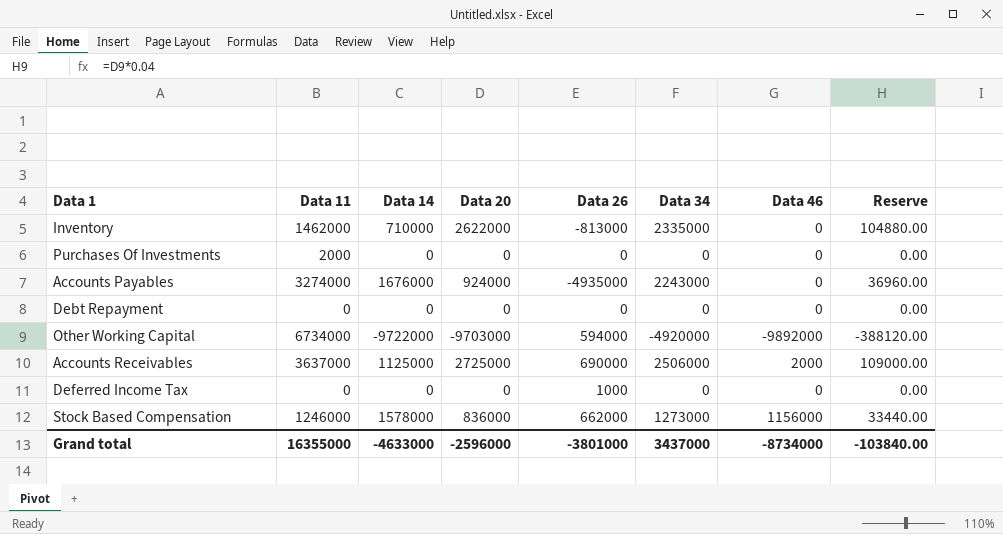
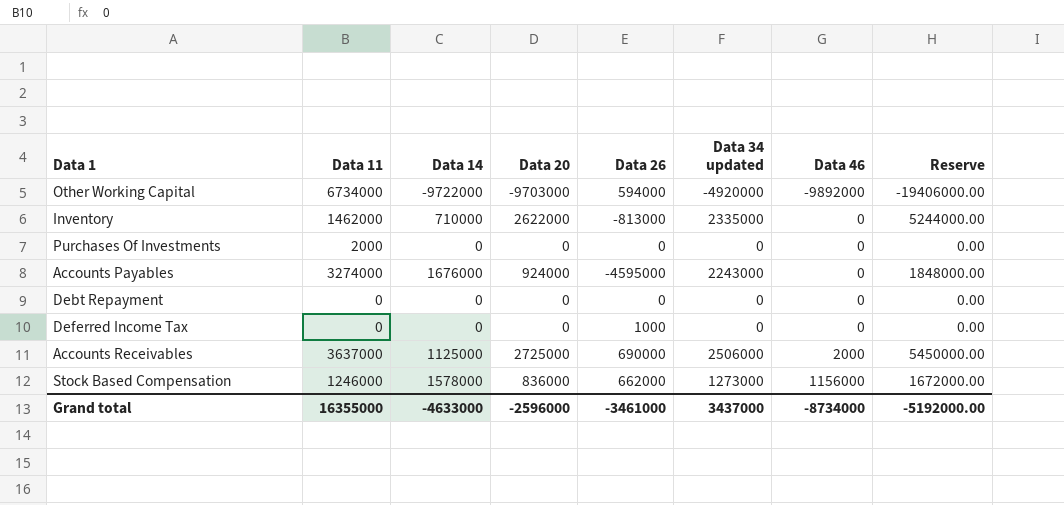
row order: none -> Data 46 ascending
column name: Data 34 -> Data 34 updated
column Reserve | formula: [Data 20] * 0.04 -> [Data 20] * 2
Accounts Payables | Data 26: -4935000 -> -4595000
Grand total | Data 26: -3801000 -> -3461000
Grand total | Reserve: -103840.00 -> -5192000.00

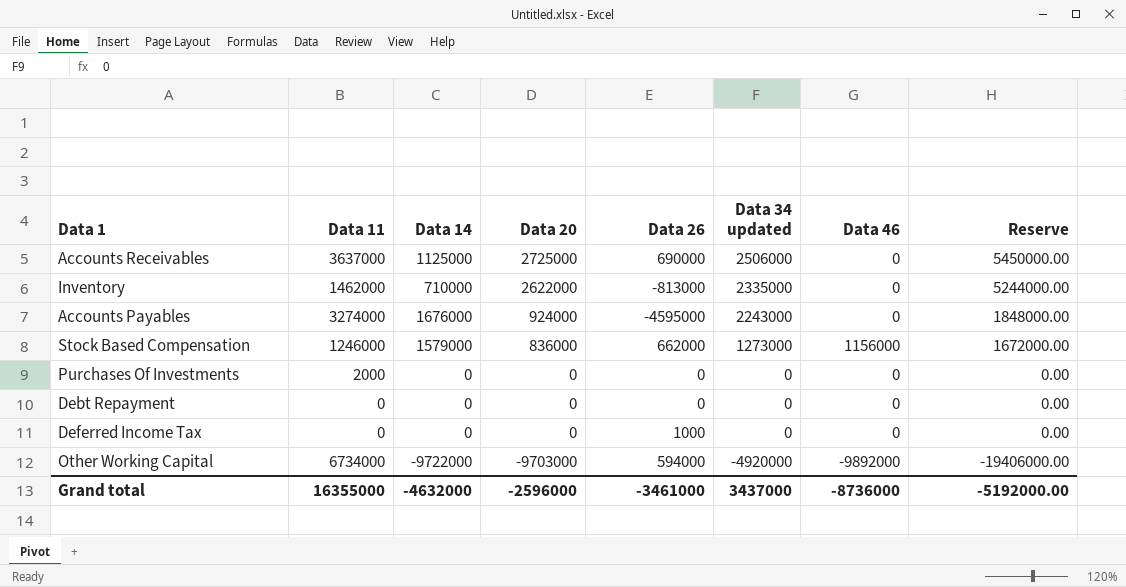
row order: Data 46 ascending -> Data 20 descending
Accounts Receivables | Data 46: 2000 -> 0
Stock Based Compensation | Data 14: 1578000 -> 1579000
Grand total | Data 14: -4633000 -> -4632000
Grand total | Data 46: -8734000 -> -8736000

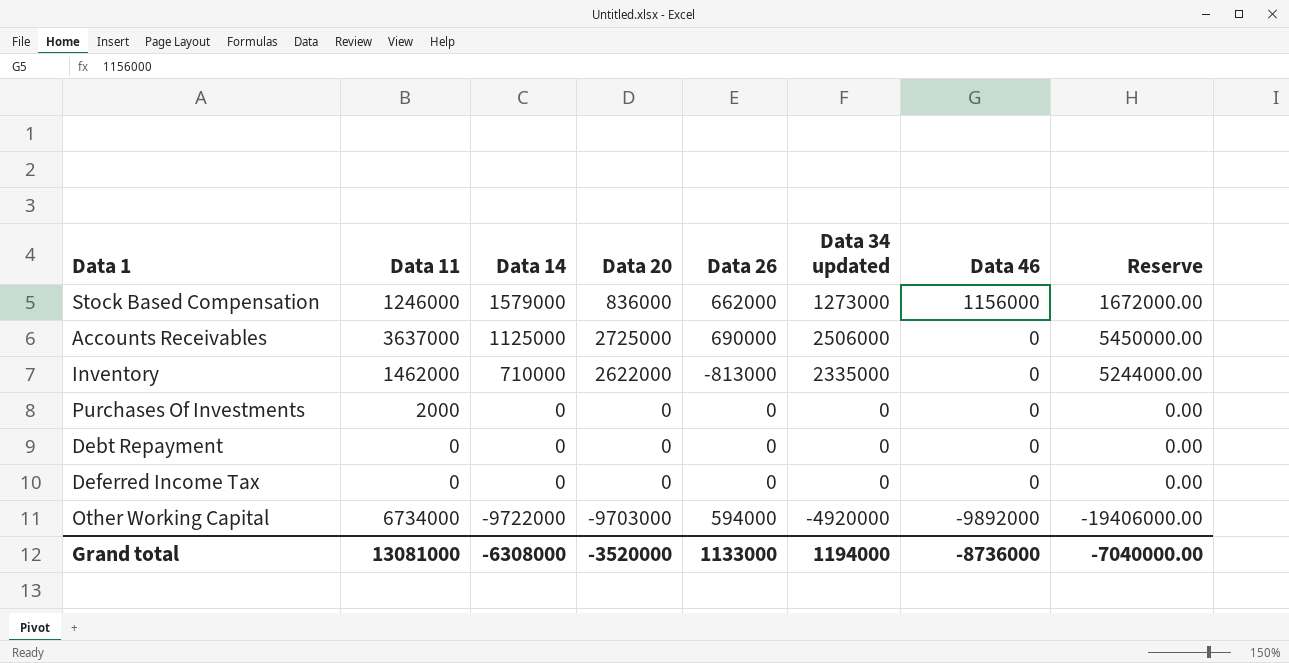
row order: Data 20 descending -> Data 14 descending
row Accounts Payables: 3274000 | 1676000 | 924000 | -4595000 | 2243000 | 0 | 1848000.00 -> none
Deferred Income Tax | Data 26: 1000 -> 0
Grand total | Data 11: 16355000 -> 13081000
Grand total | Data 14: -4632000 -> -6308000
Grand total | Data 20: -2596000 -> -3520000
Grand total | Data 26: -3461000 -> 1133000
Grand total | Data 34 updated: 3437000 -> 1194000
Grand total | Reserve: -5192000.00 -> -7040000.00

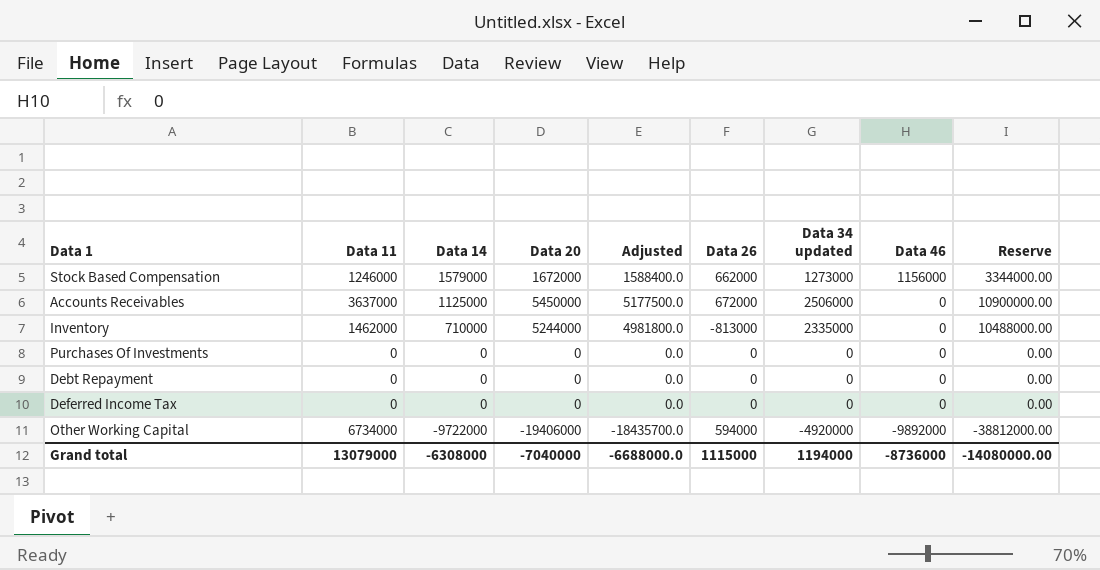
column Adjusted | formula: none -> [Data 20] * 0.95
Stock Based Compensation | Data 20: 836000 -> 1672000
Stock Based Compensation | Reserve: 1672000.00 -> 3344000.00
Accounts Receivables | Data 20: 2725000 -> 5450000
Accounts Receivables | Data 26: 690000 -> 672000
Accounts Receivables | Reserve: 5450000.00 -> 10900000.00
Inventory | Data 20: 2622000 -> 5244000
Inventory | Reserve: 5244000.00 -> 10488000.00
Purchases Of Investments | Data 11: 2000 -> 0
Other Working Capital | Data 20: -9703000 -> -19406000
Other Working Capital | Reserve: -19406000.00 -> -38812000.00
Grand total | Data 11: 13081000 -> 13079000
Grand total | Data 20: -3520000 -> -7040000
Grand total | Data 26: 1133000 -> 1115000
Grand total | Reserve: -7040000.00 -> -14080000.00

